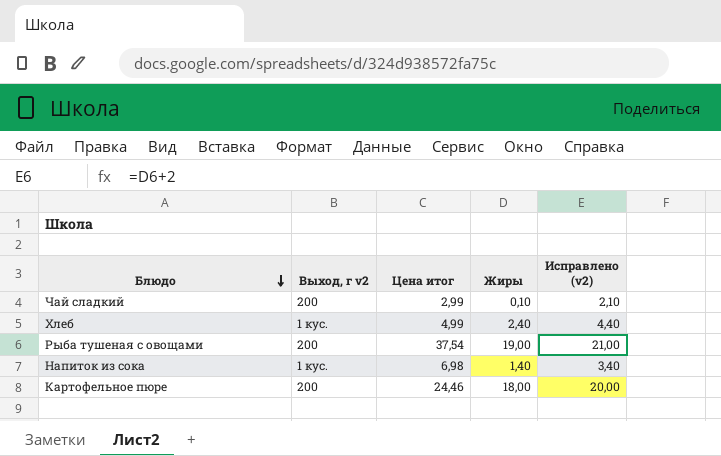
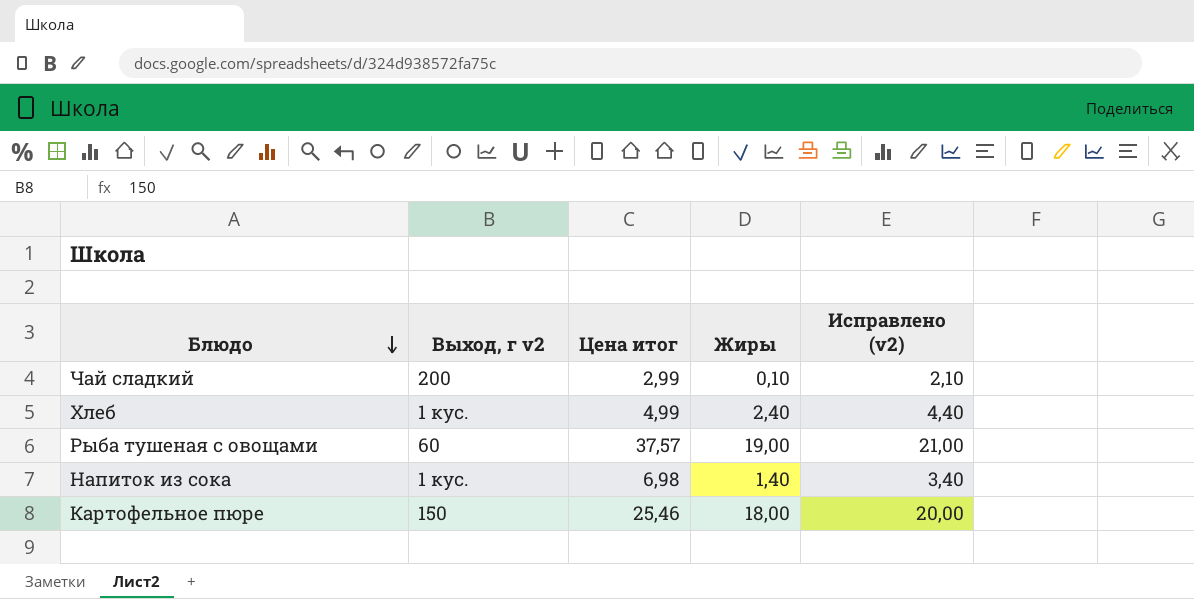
Рыба тушеная с овощами | Выход, г v2: 200 -> 60
Рыба тушеная с овощами | Цена итог: 37,54 -> 37,57
Картофельное пюре | Выход, г v2: 200 -> 150
Картофельное пюре | Цена итог: 24,46 -> 25,46

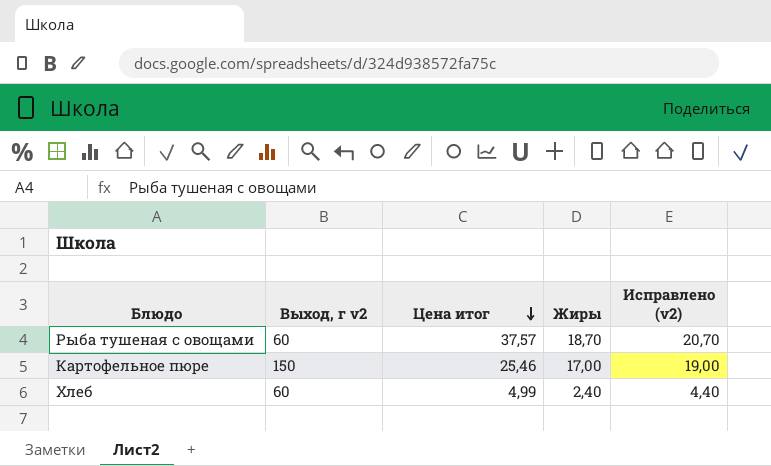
row order: Блюдо descending -> Цена итог descending
row Чай сладкий: 200 | 2,99 | 0,10 | 2,10 -> none
row Напиток из сока: 1 кус. | 6,98 | 1,40 | 3,40 -> none
Рыба тушеная с овощами | Жиры: 19,00 -> 18,70
Рыба тушеная с овощами | Исправлено (v2): 21,00 -> 20,70
Картофельное пюре | Жиры: 18,00 -> 17,00
Картофельное пюре | Исправлено (v2): 20,00 -> 19,00
Хлеб | Выход, г v2: 1 кус. -> 60

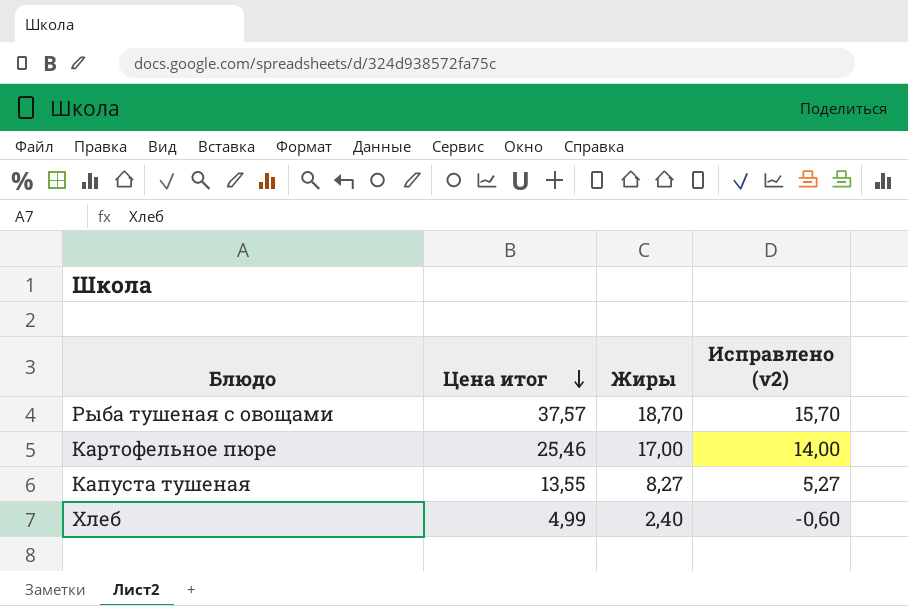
column Выход, г v2 | position: 2 -> none
column Исправлено (v2) | formula: [Жиры] + 2 -> [Жиры] - 3
row Капуста тушеная: none -> 13,55 | 8,27 | 5,27

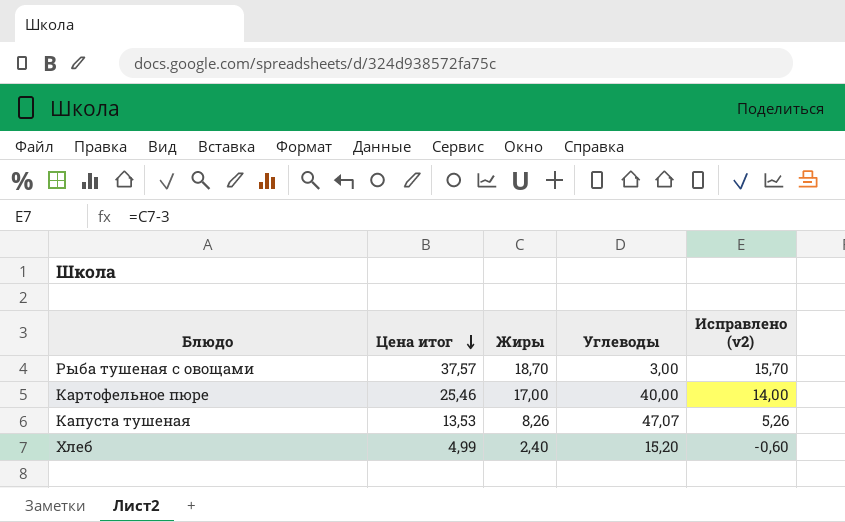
column Углеводы | position: none -> 4
Капуста тушеная | Цена итог: 13,55 -> 13,53
Капуста тушеная | Жиры: 8,27 -> 8,26
Капуста тушеная | Исправлено (v2): 5,27 -> 5,26

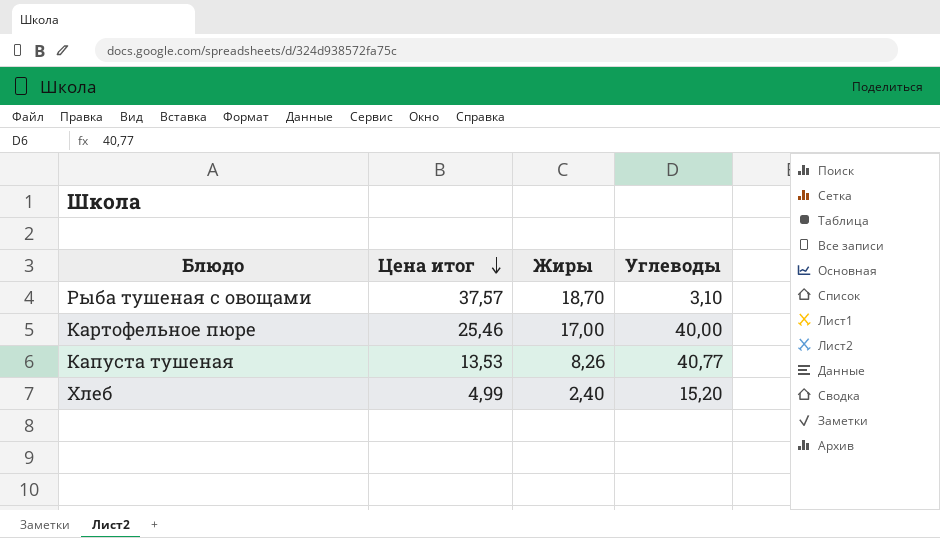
column Исправлено (v2) | formula: [Жиры] - 3 -> none
Рыба тушеная с овощами | Углеводы: 3,00 -> 3,10
Капуста тушеная | Углеводы: 47,07 -> 40,77

